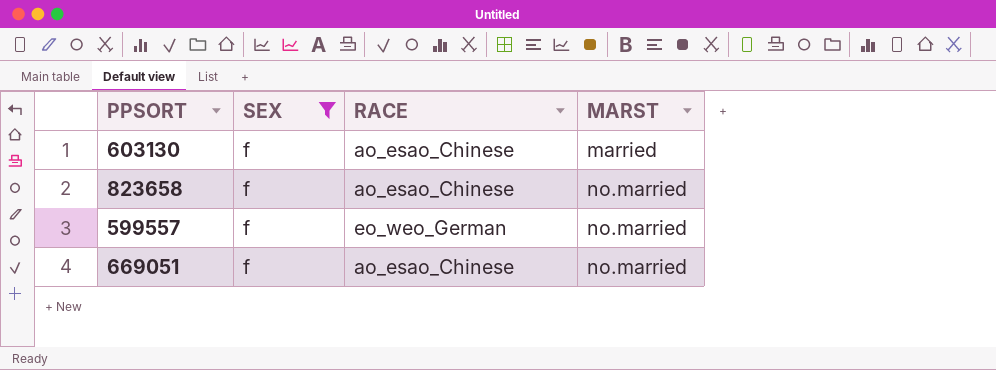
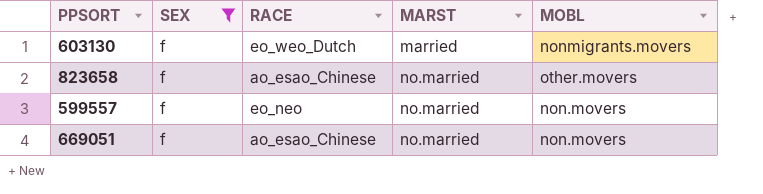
column MOBL | position: none -> 5
603130 | RACE: ao_esao_Chinese -> eo_weo_Dutch
599557 | RACE: eo_weo_German -> eo_neo

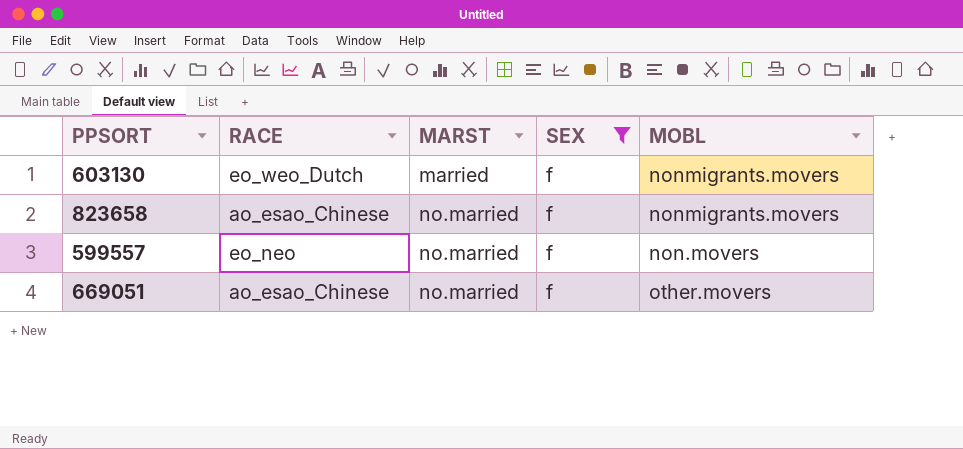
column SEX | position: 2 -> 4
823658 | MOBL: other.movers -> nonmigrants.movers
669051 | MOBL: non.movers -> other.movers

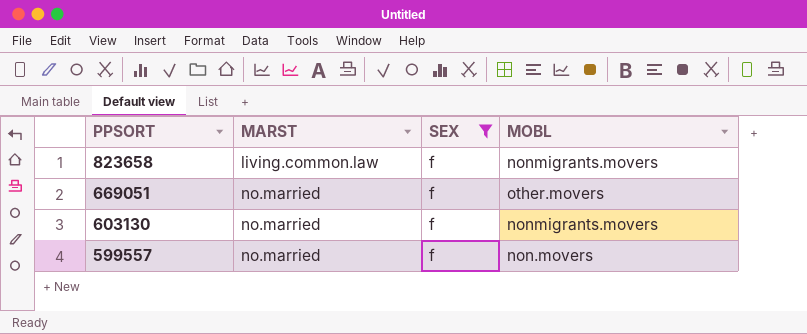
row order: MARST ascending -> PPSORT descending
column RACE | position: 2 -> none
823658 | MARST: no.married -> living.common.law
603130 | MARST: married -> no.married

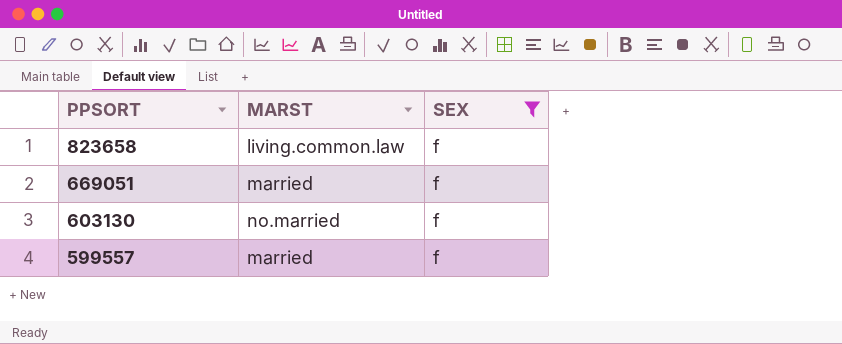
column MOBL | position: 4 -> none
669051 | MARST: no.married -> married
599557 | MARST: no.married -> married

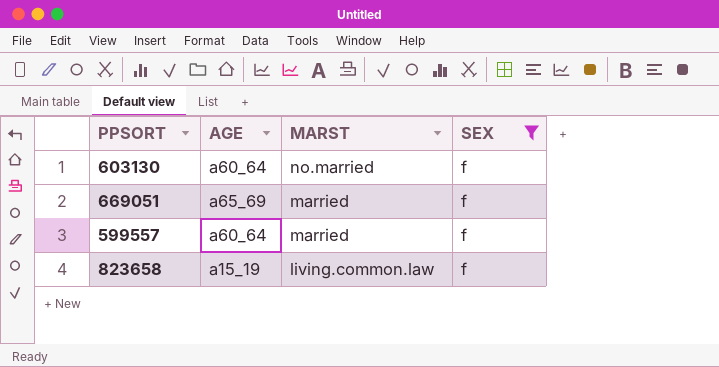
row order: PPSORT descending -> MARST descending
column AGE | position: none -> 2

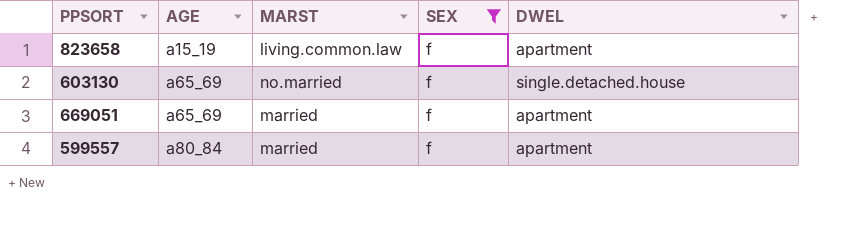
row order: MARST descending -> AGE ascending
column DWEL | position: none -> 5
603130 | AGE: a60_64 -> a65_69
599557 | AGE: a60_64 -> a80_84

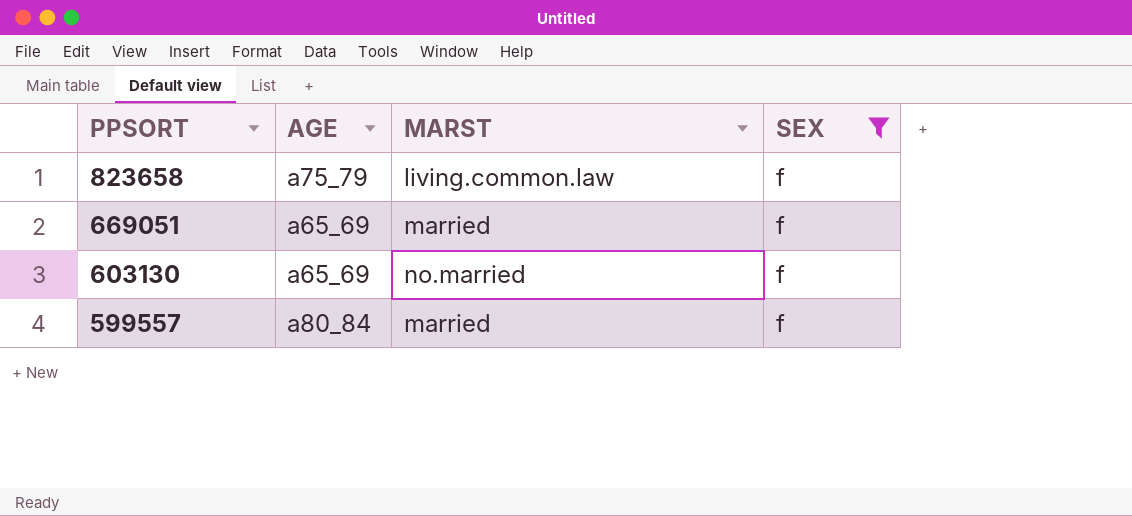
row order: AGE ascending -> PPSORT descending
column DWEL | position: 5 -> none
823658 | AGE: a15_19 -> a75_79

